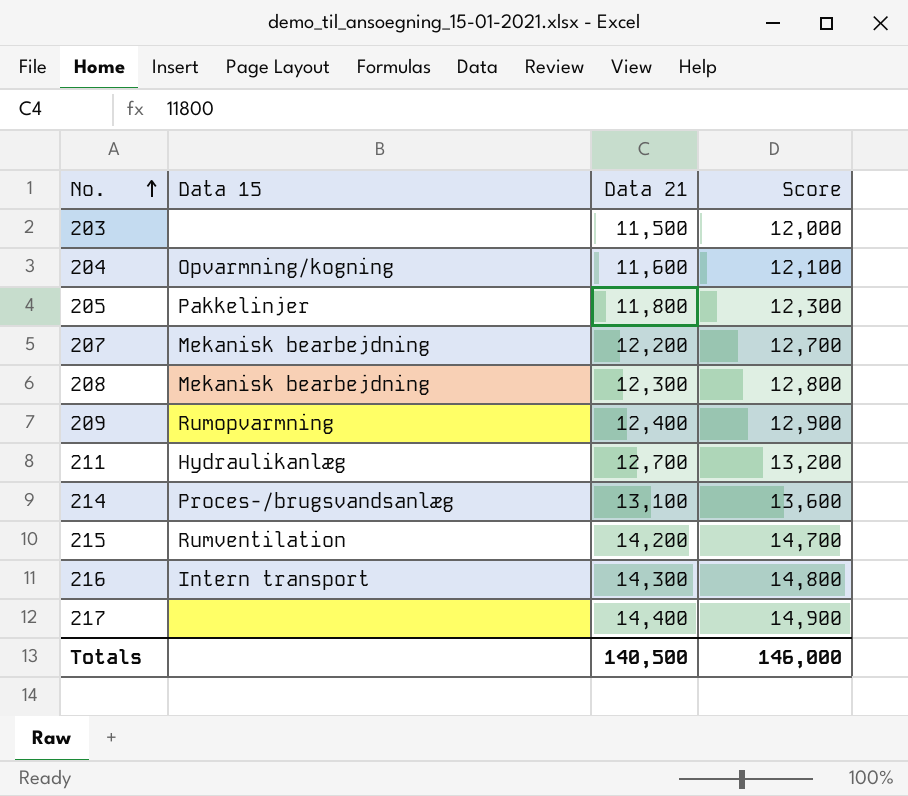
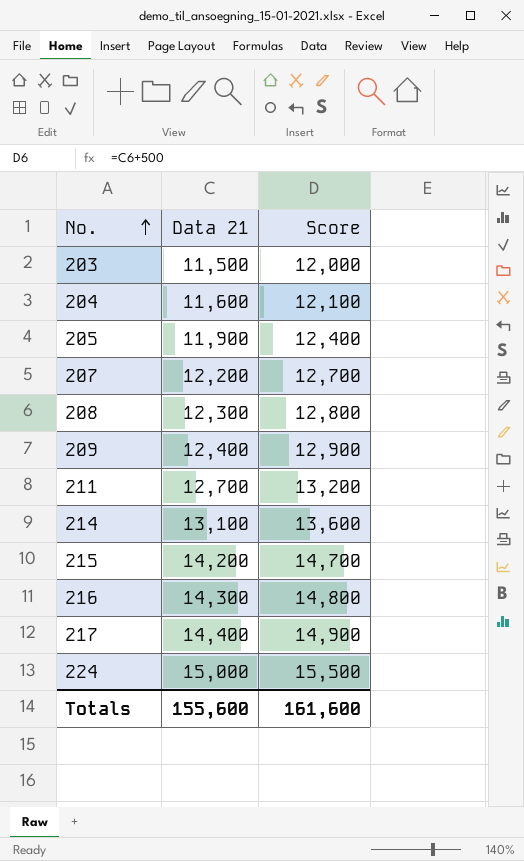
column Data 15 | position: 2 -> none
205 | Data 21: 11,800 -> 11,900
205 | Score: 12,300 -> 12,400
row 224: none -> 15,000 | 15,500
Totals | Data 21: 140,500 -> 155,600
Totals | Score: 146,000 -> 161,600

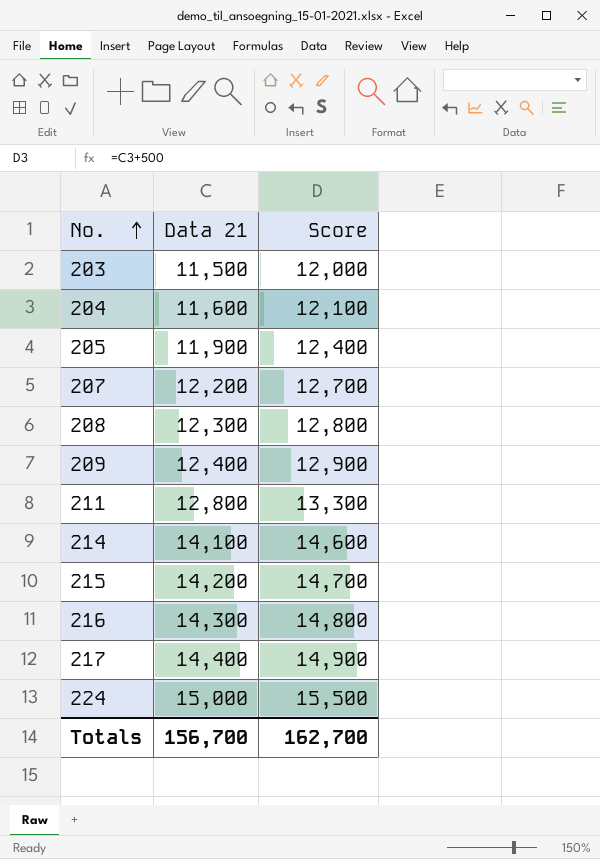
211 | Data 21: 12,700 -> 12,800
211 | Score: 13,200 -> 13,300
214 | Data 21: 13,100 -> 14,100
214 | Score: 13,600 -> 14,600
Totals | Data 21: 155,600 -> 156,700
Totals | Score: 161,600 -> 162,700

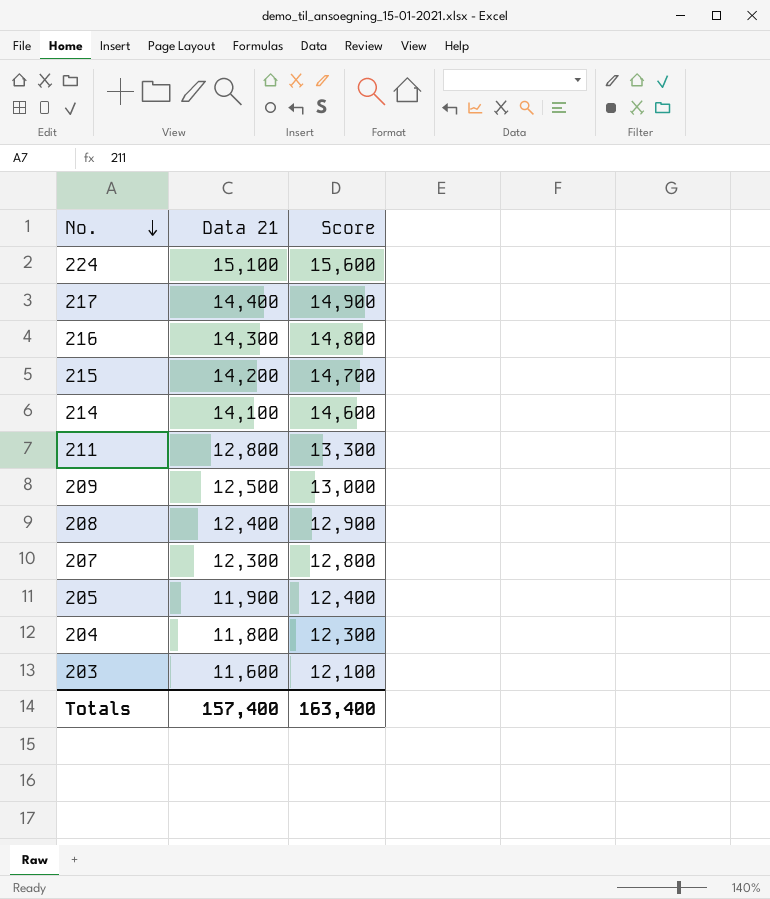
row order: No. ascending -> No. descending
224 | Data 21: 15,000 -> 15,100
224 | Score: 15,500 -> 15,600
209 | Data 21: 12,400 -> 12,500
209 | Score: 12,900 -> 13,000
208 | Data 21: 12,300 -> 12,400
208 | Score: 12,800 -> 12,900
207 | Data 21: 12,200 -> 12,300
207 | Score: 12,700 -> 12,800
204 | Data 21: 11,600 -> 11,800
204 | Score: 12,100 -> 12,300
203 | Data 21: 11,500 -> 11,600
203 | Score: 12,000 -> 12,100
Totals | Data 21: 156,700 -> 157,400
Totals | Score: 162,700 -> 163,400

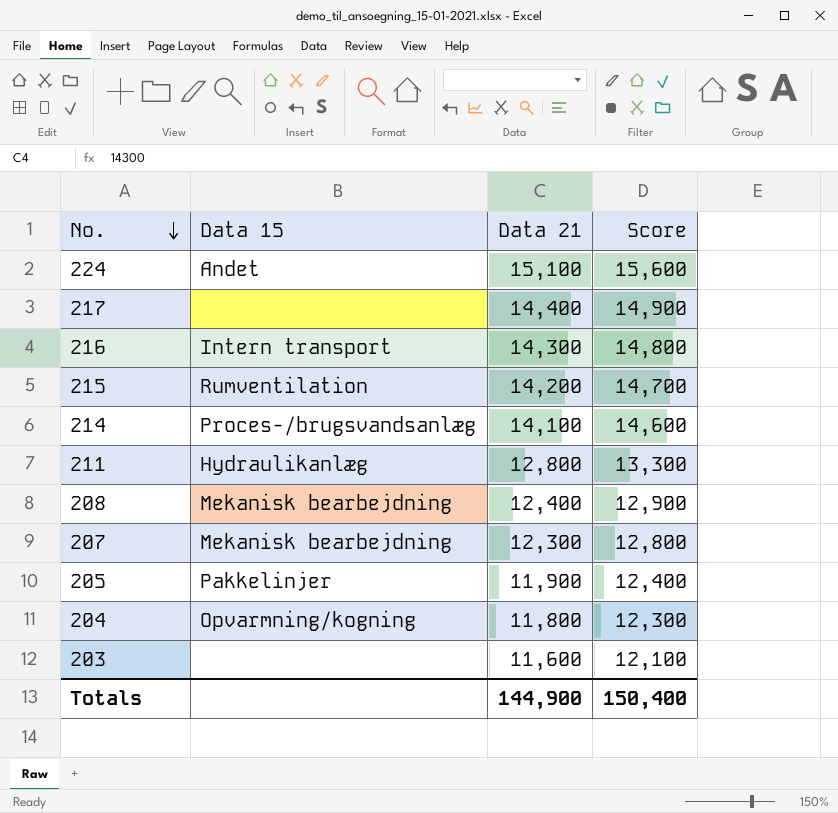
column Data 15 | position: none -> 2
row 209: 12,500 | 13,000 -> none
Totals | Data 21: 157,400 -> 144,900
Totals | Score: 163,400 -> 150,400

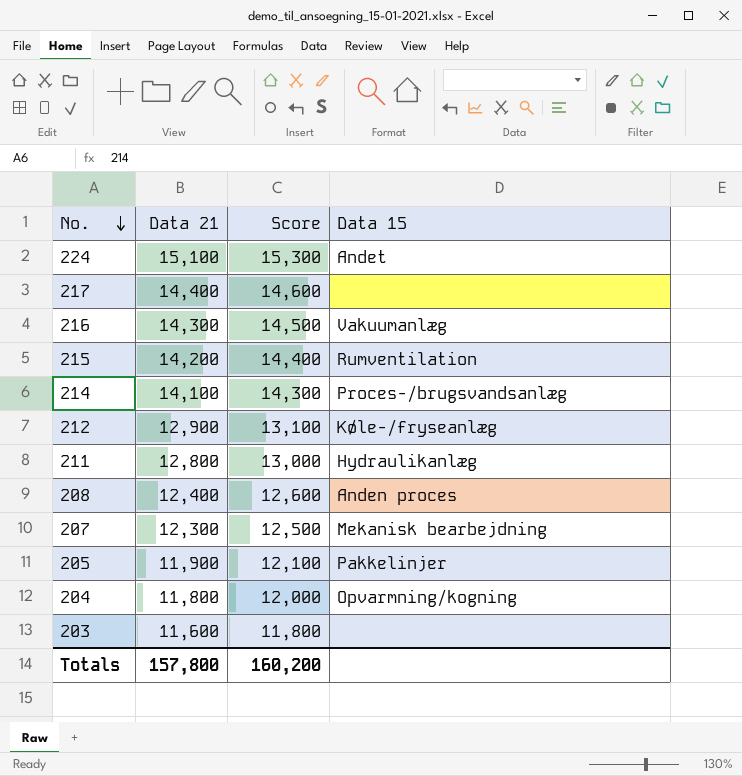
column Score | formula: [Data 21] + 500 -> [Data 21] + 200
column Data 15 | position: 2 -> 4
216 | Data 15: Intern transport -> Vakuumanlæg
row 212: none -> 12,900 | 13,100 | Køle-/fryseanlæg
208 | Data 15: Mekanisk bearbejdning -> Anden proces
Totals | Data 21: 144,900 -> 157,800
Totals | Score: 150,400 -> 160,200

